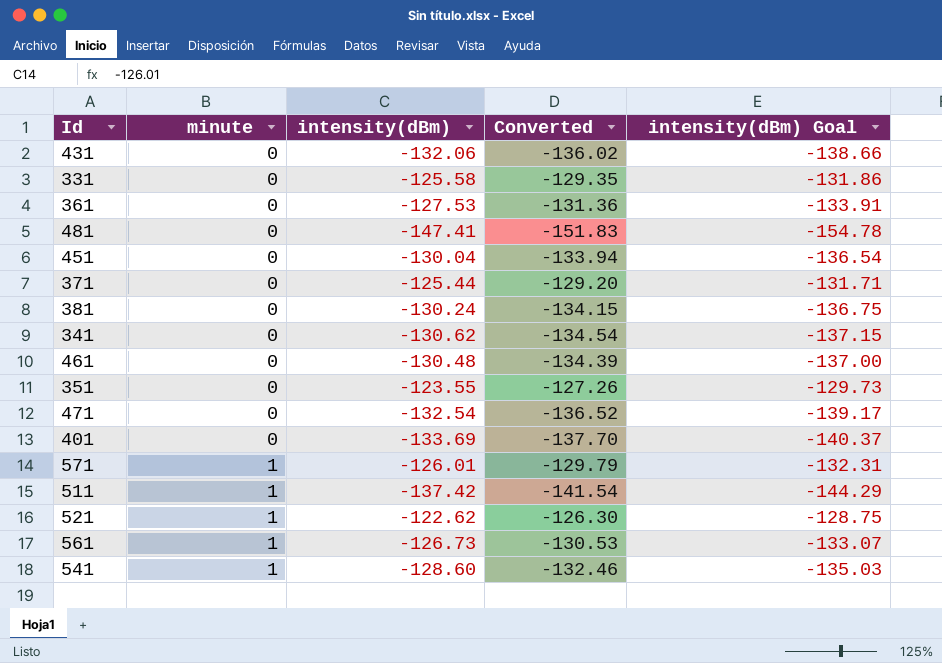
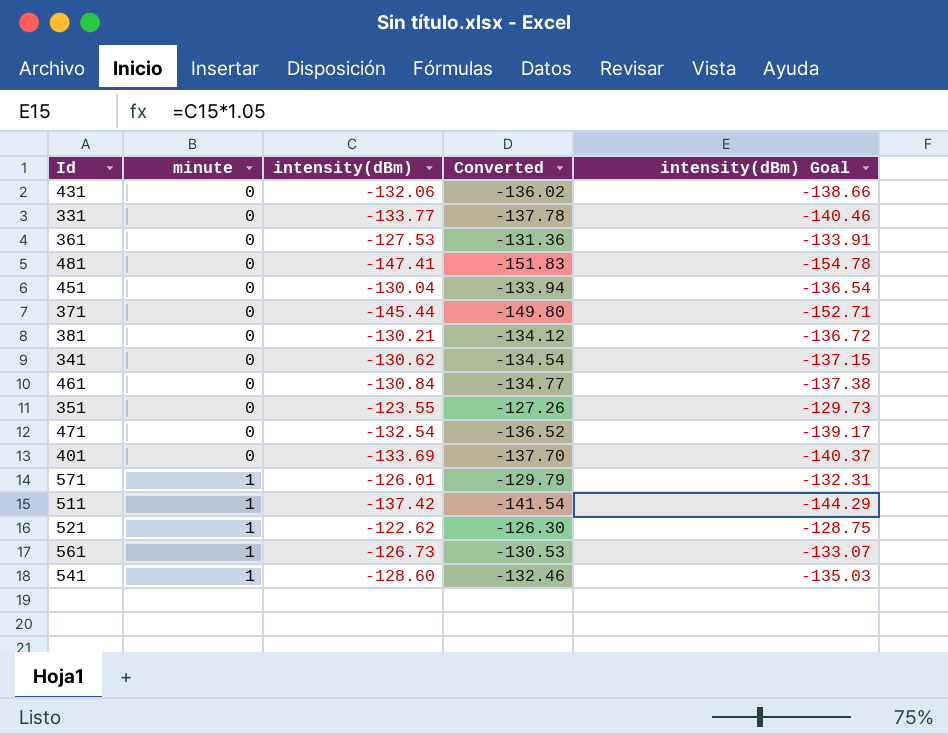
331 | intensity(dBm): -125.58 -> -133.77
331 | Converted: -129.35 -> -137.78
331 | intensity(dBm) Goal: -131.86 -> -140.46
371 | intensity(dBm): -125.44 -> -145.44
371 | Converted: -129.20 -> -149.80
371 | intensity(dBm) Goal: -131.71 -> -152.71
381 | intensity(dBm): -130.24 -> -130.21
381 | Converted: -134.15 -> -134.12
381 | intensity(dBm) Goal: -136.75 -> -136.72
461 | intensity(dBm): -130.48 -> -130.84
461 | Converted: -134.39 -> -134.77
461 | intensity(dBm) Goal: -137.00 -> -137.38

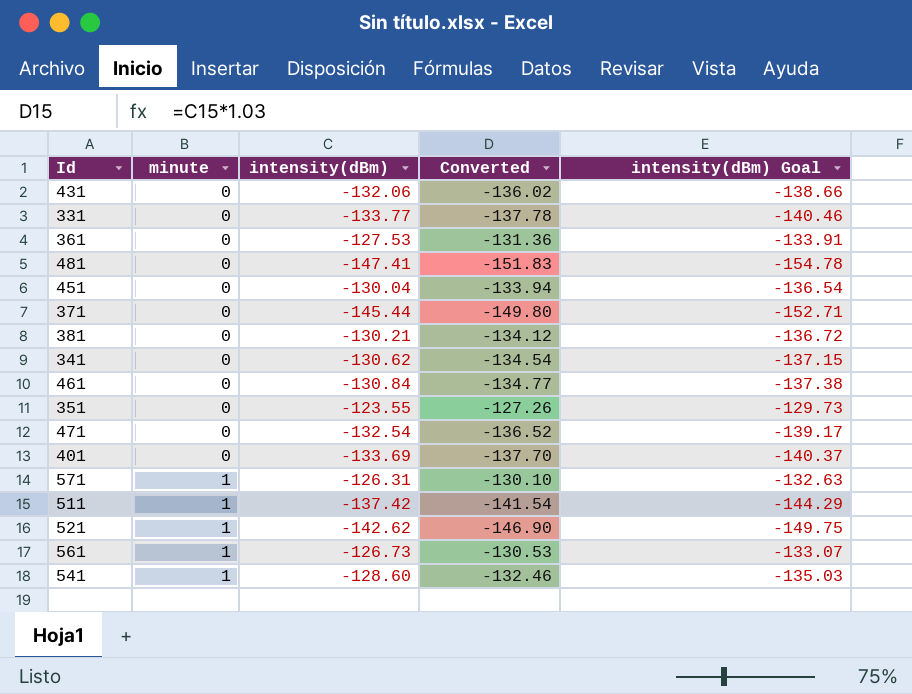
571 | intensity(dBm): -126.01 -> -126.31
571 | Converted: -129.79 -> -130.10
571 | intensity(dBm) Goal: -132.31 -> -132.63
521 | intensity(dBm): -122.62 -> -142.62
521 | Converted: -126.30 -> -146.90
521 | intensity(dBm) Goal: -128.75 -> -149.75

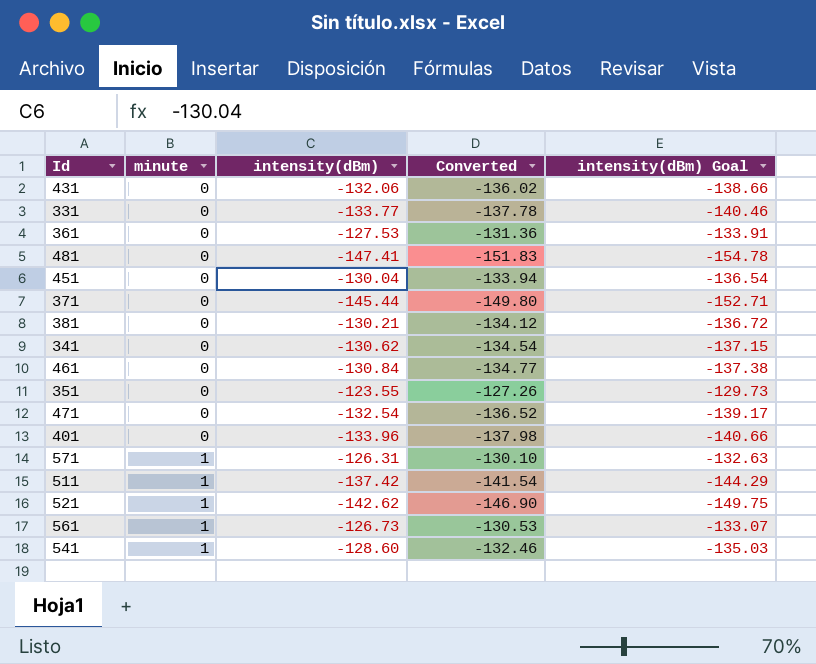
401 | intensity(dBm): -133.69 -> -133.96
401 | Converted: -137.70 -> -137.98
401 | intensity(dBm) Goal: -140.37 -> -140.66

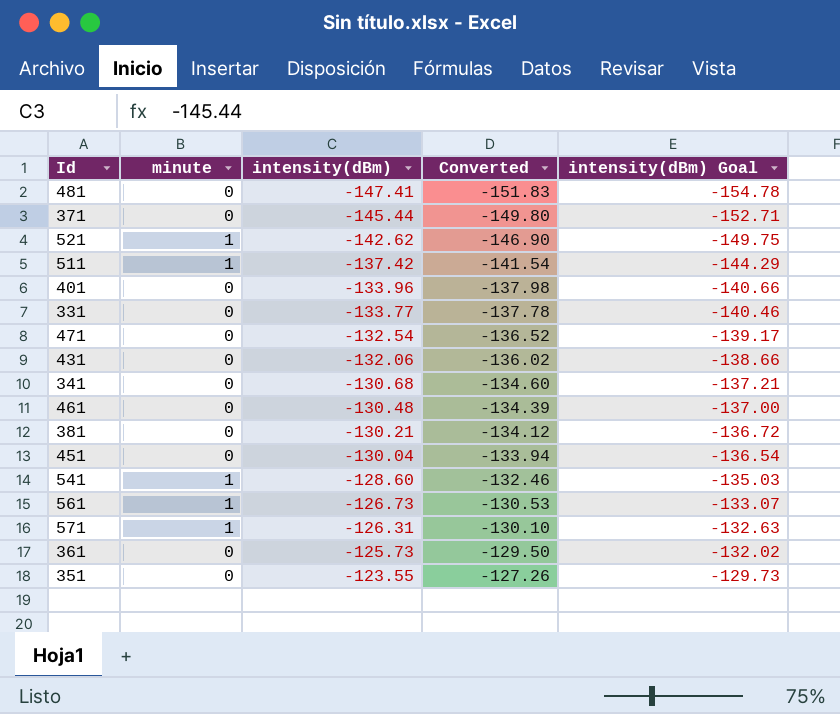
row order: minute ascending -> intensity(dBm) ascending
341 | intensity(dBm): -130.62 -> -130.68
341 | Converted: -134.54 -> -134.60
341 | intensity(dBm) Goal: -137.15 -> -137.21
461 | intensity(dBm): -130.84 -> -130.48
461 | Converted: -134.77 -> -134.39
461 | intensity(dBm) Goal: -137.38 -> -137.00
361 | intensity(dBm): -127.53 -> -125.73
361 | Converted: -131.36 -> -129.50
361 | intensity(dBm) Goal: -133.91 -> -132.02

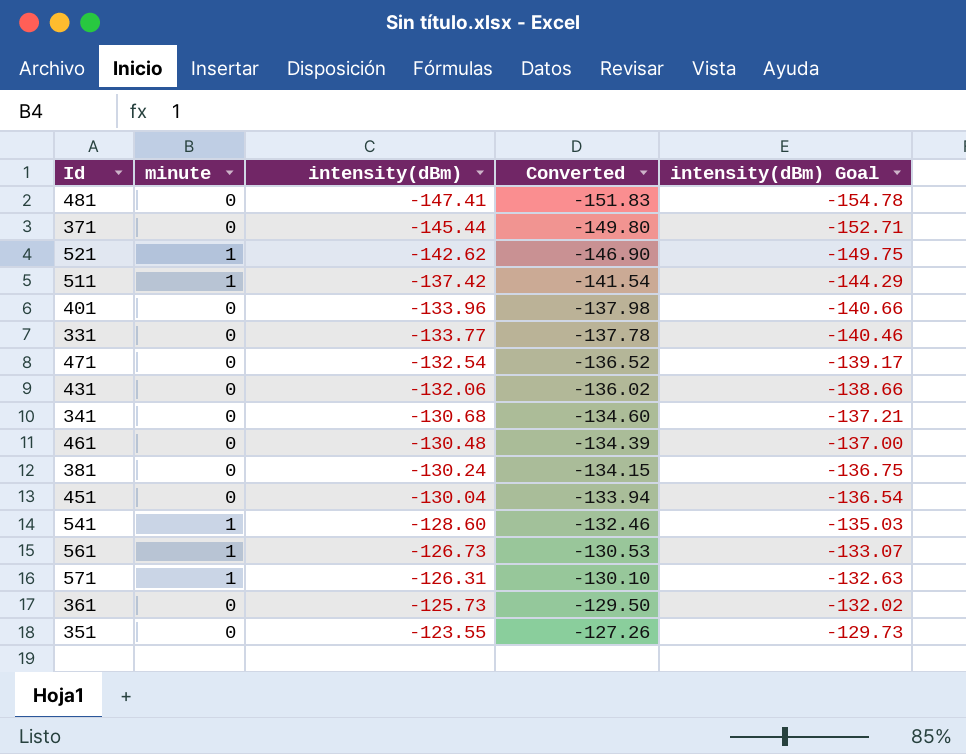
381 | intensity(dBm): -130.21 -> -130.24
381 | Converted: -134.12 -> -134.15
381 | intensity(dBm) Goal: -136.72 -> -136.75

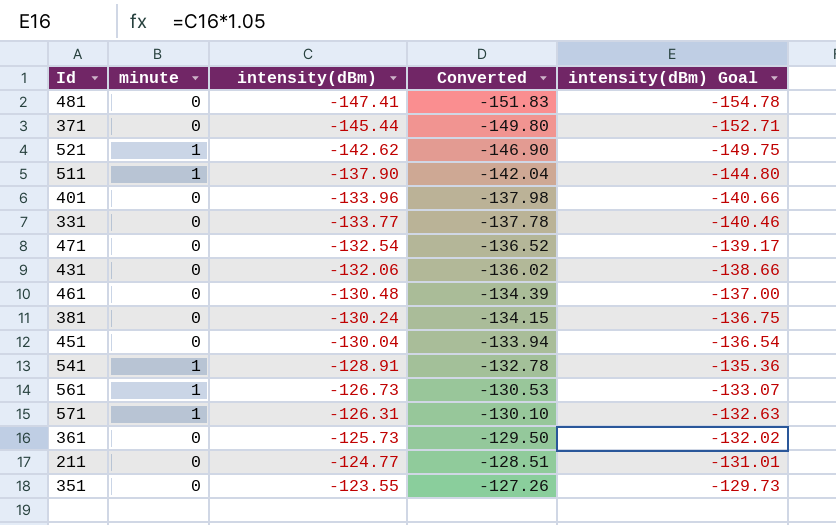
row 341: 0 | -130.68 | -134.60 | -137.21 -> none
511 | intensity(dBm): -137.42 -> -137.90
511 | Converted: -141.54 -> -142.04
511 | intensity(dBm) Goal: -144.29 -> -144.80
541 | intensity(dBm): -128.60 -> -128.91
541 | Converted: -132.46 -> -132.78
541 | intensity(dBm) Goal: -135.03 -> -135.36
row 211: none -> 0 | -124.77 | -128.51 | -131.01

